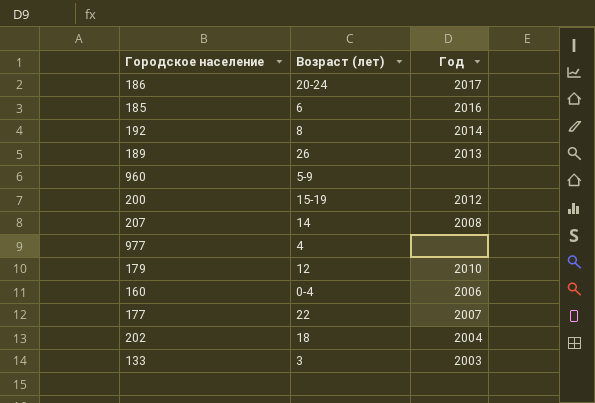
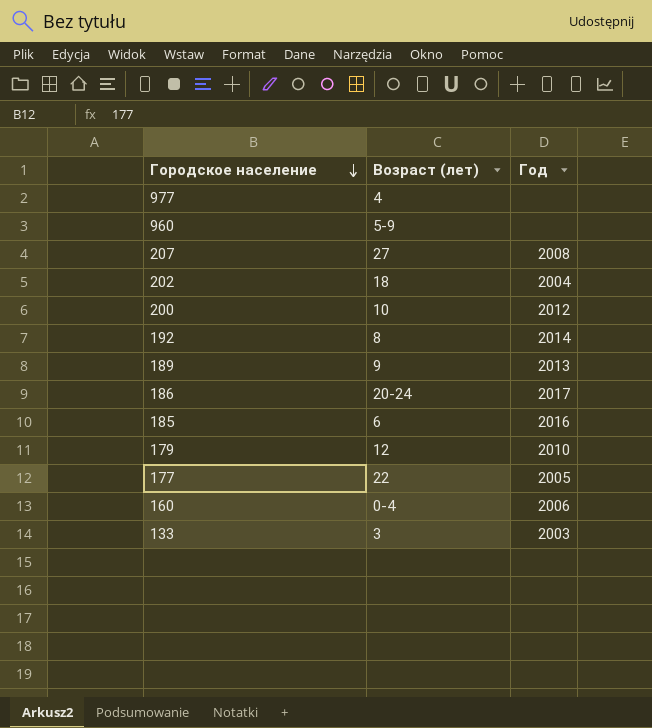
row order: none -> Городское население descending
207 | Возраст (лет): 14 -> 27
200 | Возраст (лет): 15-19 -> 10
189 | Возраст (лет): 26 -> 9
177 | Год: 2007 -> 2005

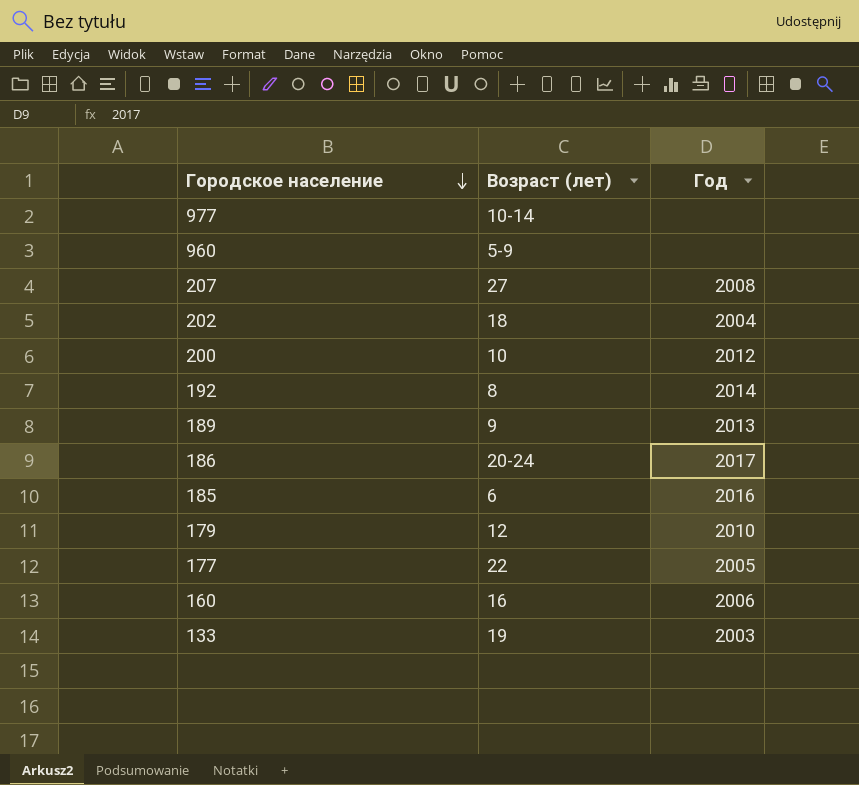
977 | Возраст (лет): 4 -> 10-14
160 | Возраст (лет): 0-4 -> 16
133 | Возраст (лет): 3 -> 19

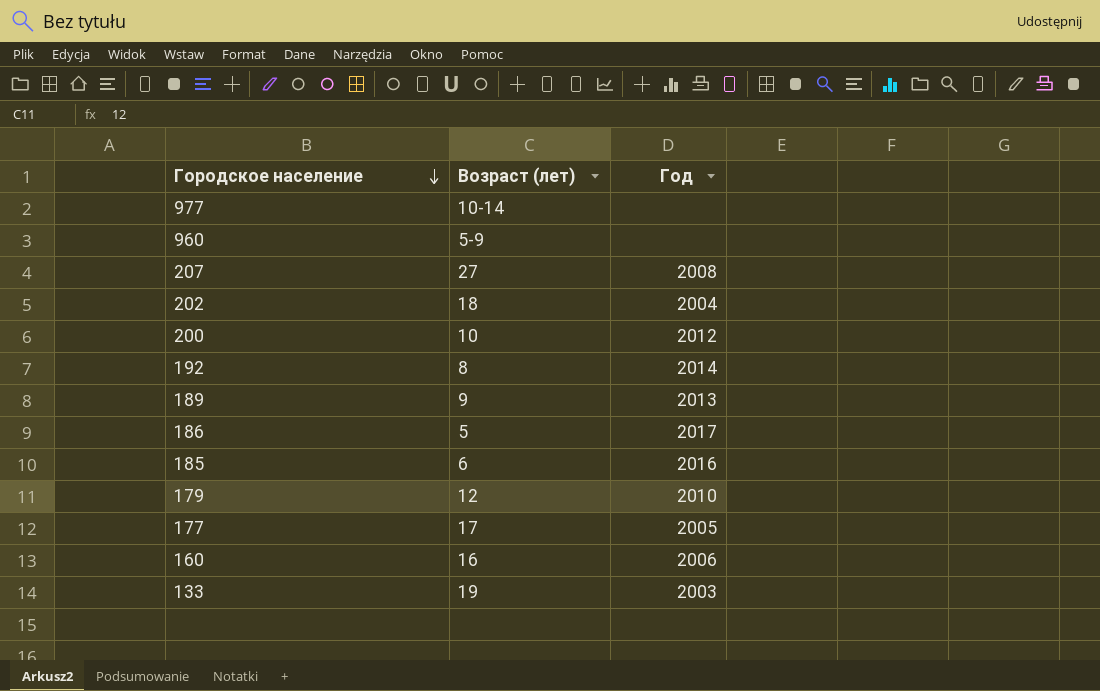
186 | Возраст (лет): 20-24 -> 5
177 | Возраст (лет): 22 -> 17

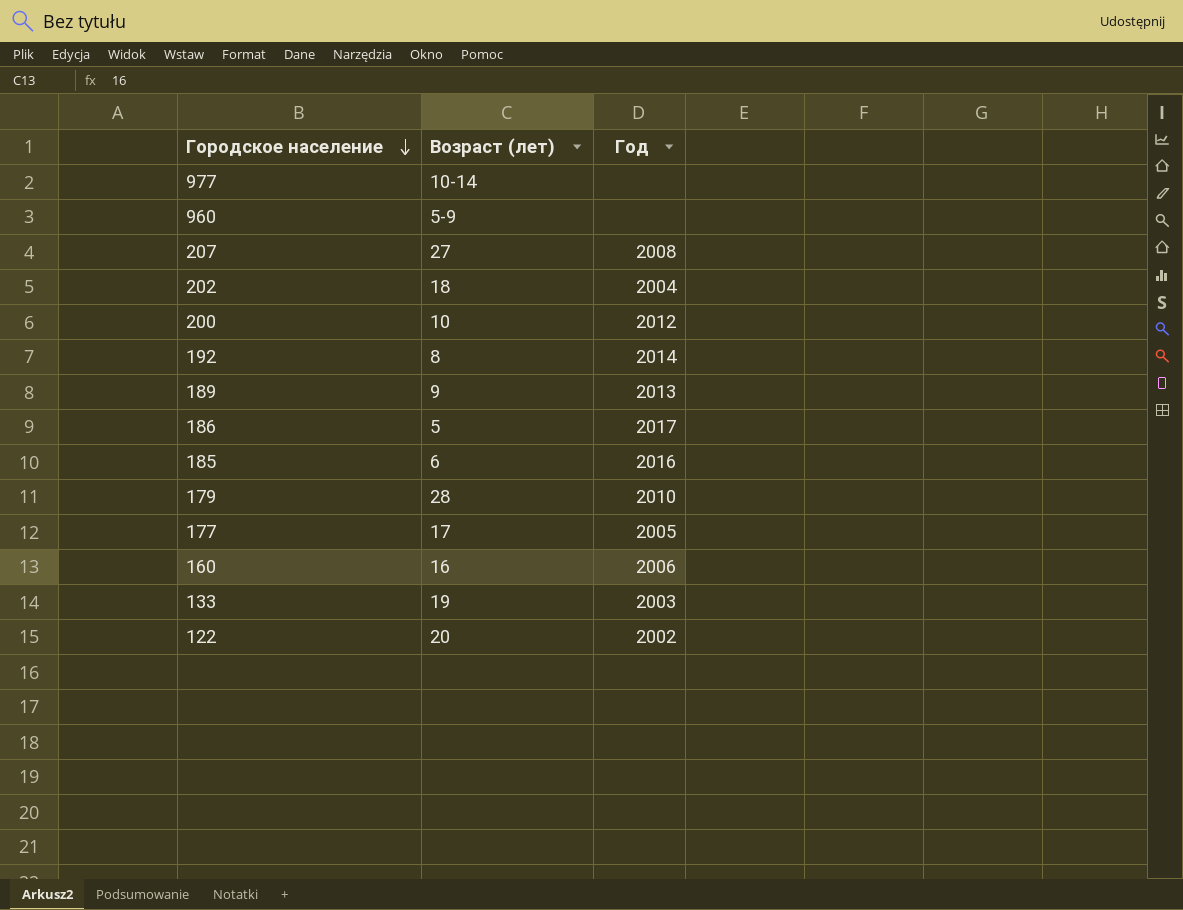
179 | Возраст (лет): 12 -> 28
row 122: none -> 20 | 2002

